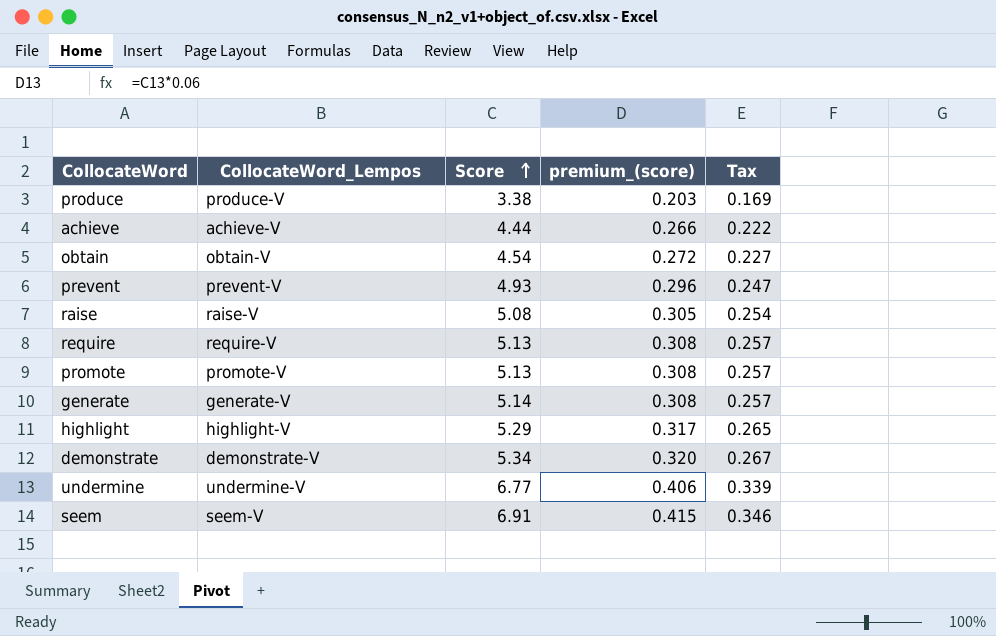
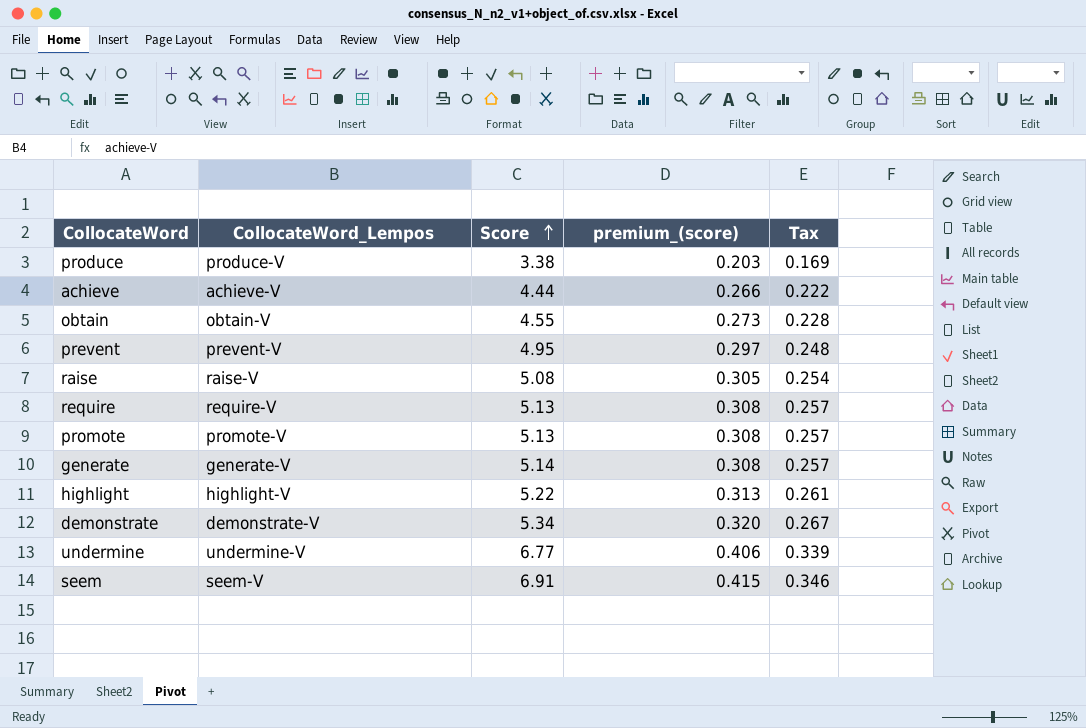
obtain | Score: 4.54 -> 4.55
obtain | premium_(score): 0.272 -> 0.273
obtain | Tax: 0.227 -> 0.228
prevent | Score: 4.93 -> 4.95
prevent | premium_(score): 0.296 -> 0.297
prevent | Tax: 0.247 -> 0.248
highlight | Score: 5.29 -> 5.22
highlight | premium_(score): 0.317 -> 0.313
highlight | Tax: 0.265 -> 0.261

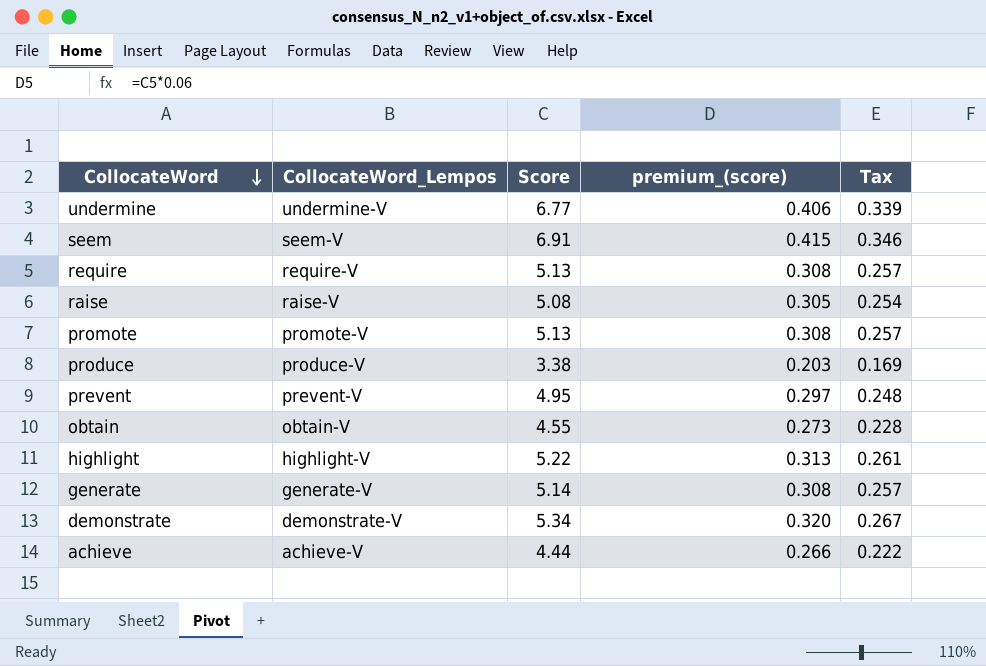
row order: Score ascending -> CollocateWord descending

